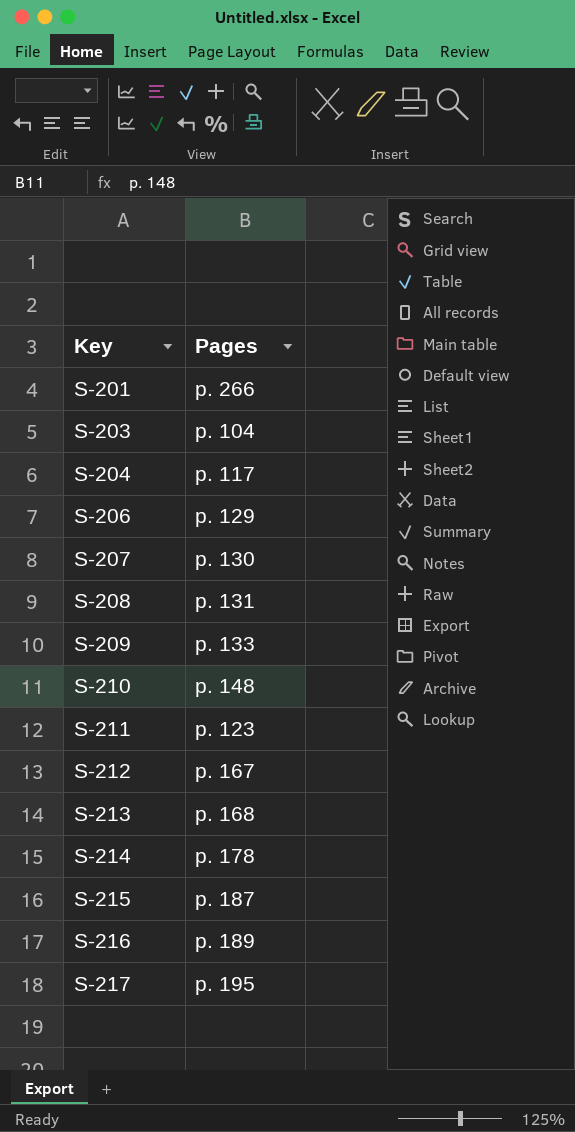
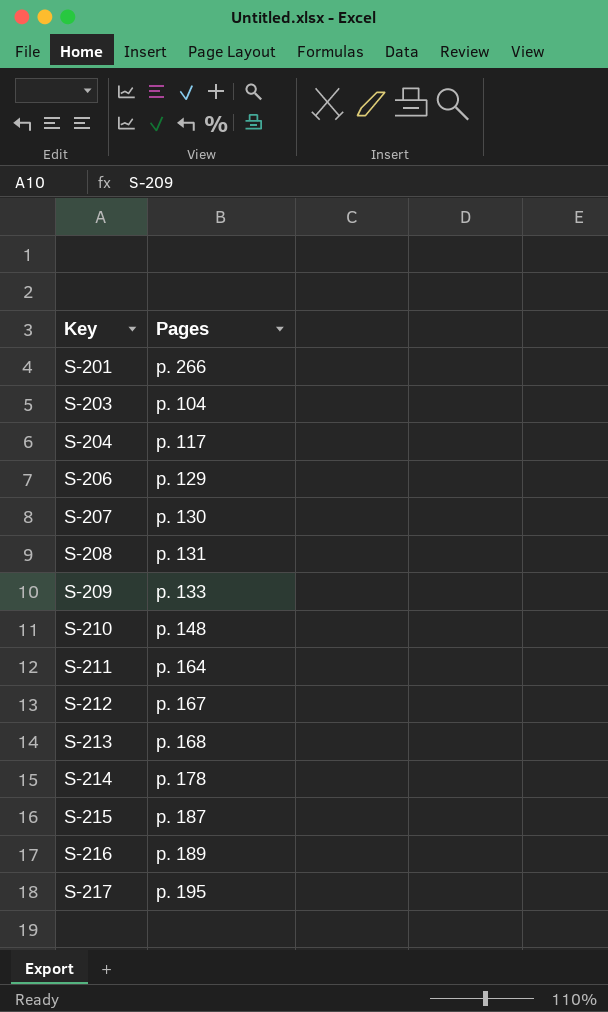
S-211 | Pages: p. 123 -> p. 164

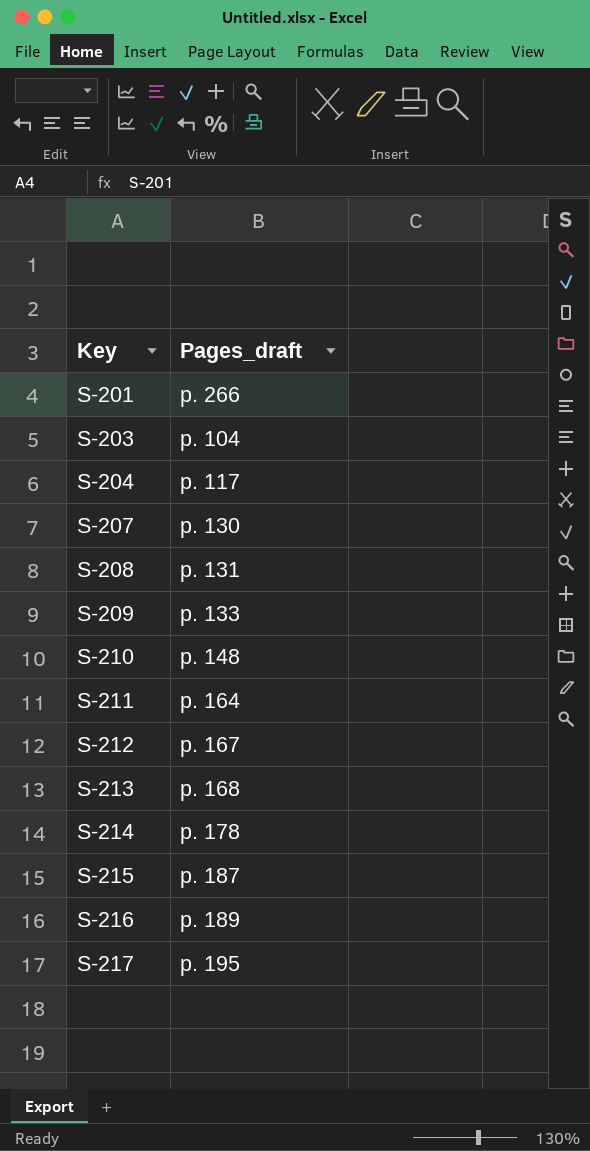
column name: Pages -> Pages_draft
row S-206: p. 129 -> none

